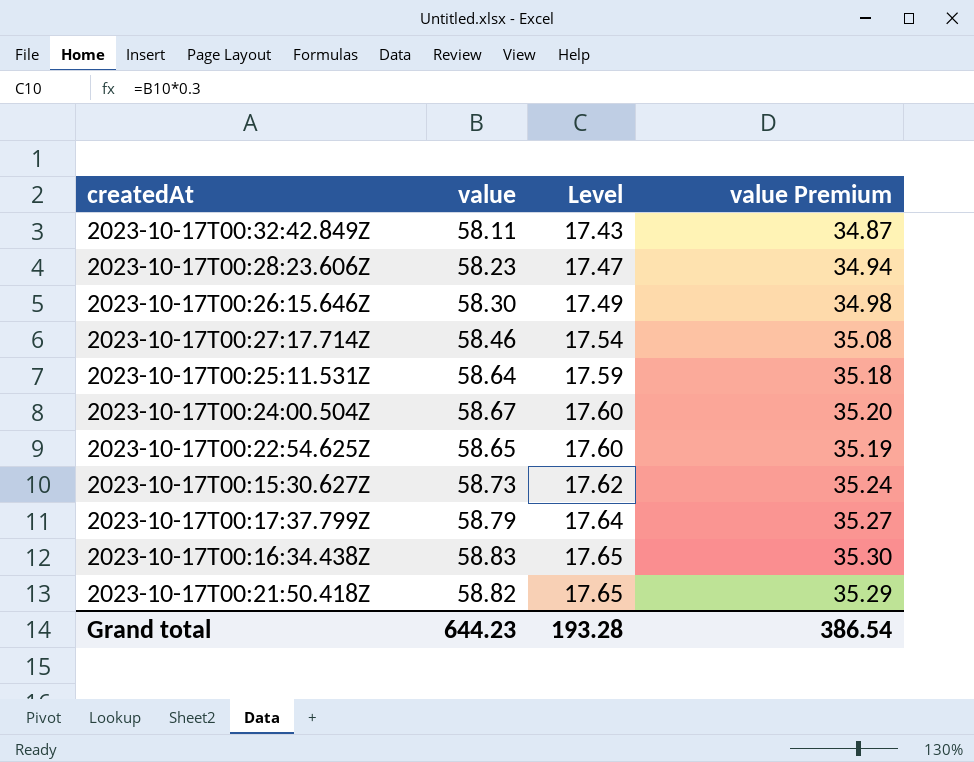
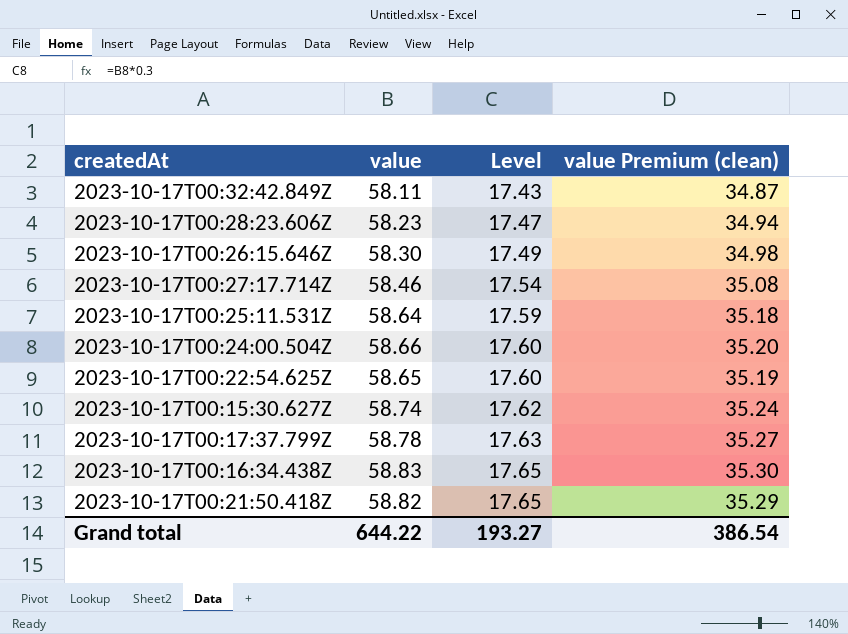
column name: value Premium -> value Premium (clean)
2023-10-17T00:24:00.504Z | value: 58.67 -> 58.66
2023-10-17T00:15:30.627Z | value: 58.73 -> 58.74
2023-10-17T00:17:37.799Z | value: 58.79 -> 58.78
2023-10-17T00:17:37.799Z | Level: 17.64 -> 17.63
Grand total | value: 644.23 -> 644.22
Grand total | Level: 193.28 -> 193.27

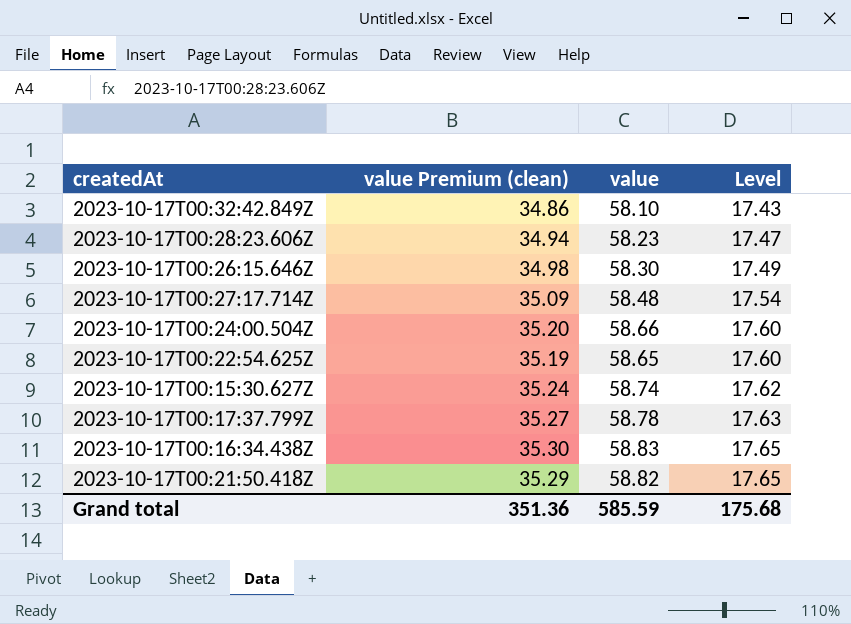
column value Premium (clean) | position: 4 -> 2
row 2023-10-17T00:25:11.531Z: 58.64 | 17.59 | 35.18 -> none
2023-10-17T00:32:42.849Z | value Premium (clean): 34.87 -> 34.86
2023-10-17T00:32:42.849Z | value: 58.11 -> 58.10
2023-10-17T00:27:17.714Z | value Premium (clean): 35.08 -> 35.09
2023-10-17T00:27:17.714Z | value: 58.46 -> 58.48
Grand total | value Premium (clean): 386.54 -> 351.36
Grand total | value: 644.22 -> 585.59
Grand total | Level: 193.27 -> 175.68

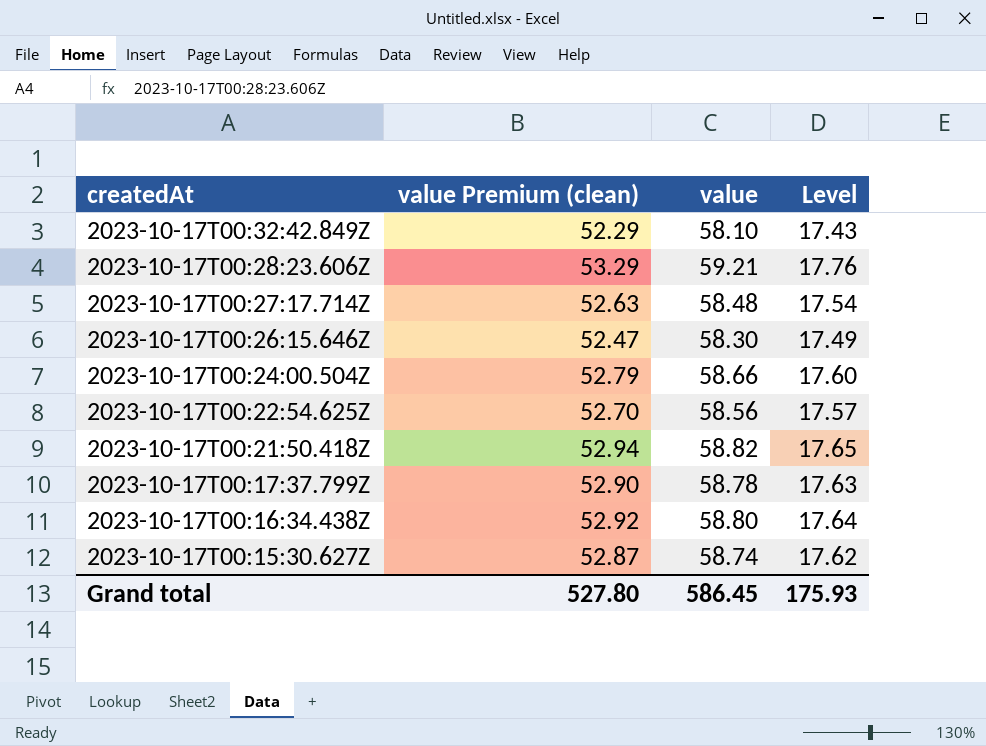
row order: Level ascending -> createdAt descending
column value Premium (clean) | formula: [value] * 0.6 -> [value] * 0.9
2023-10-17T00:28:23.606Z | value: 58.23 -> 59.21
2023-10-17T00:28:23.606Z | Level: 17.47 -> 17.76
2023-10-17T00:22:54.625Z | value: 58.65 -> 58.56
2023-10-17T00:22:54.625Z | Level: 17.60 -> 17.57
2023-10-17T00:16:34.438Z | value: 58.83 -> 58.80
2023-10-17T00:16:34.438Z | Level: 17.65 -> 17.64
Grand total | value Premium (clean): 351.36 -> 527.80
Grand total | value: 585.59 -> 586.45
Grand total | Level: 175.68 -> 175.93

